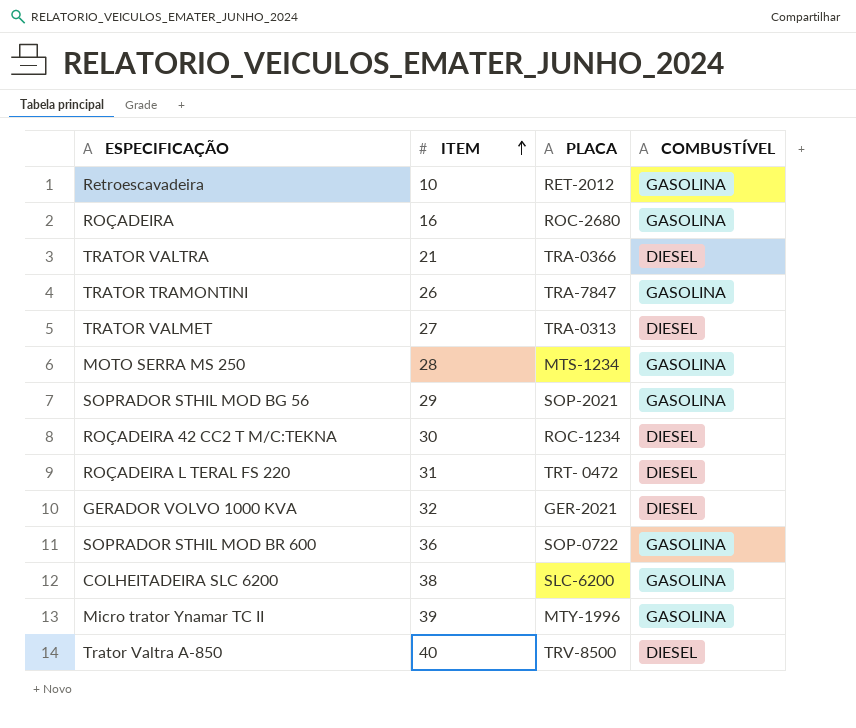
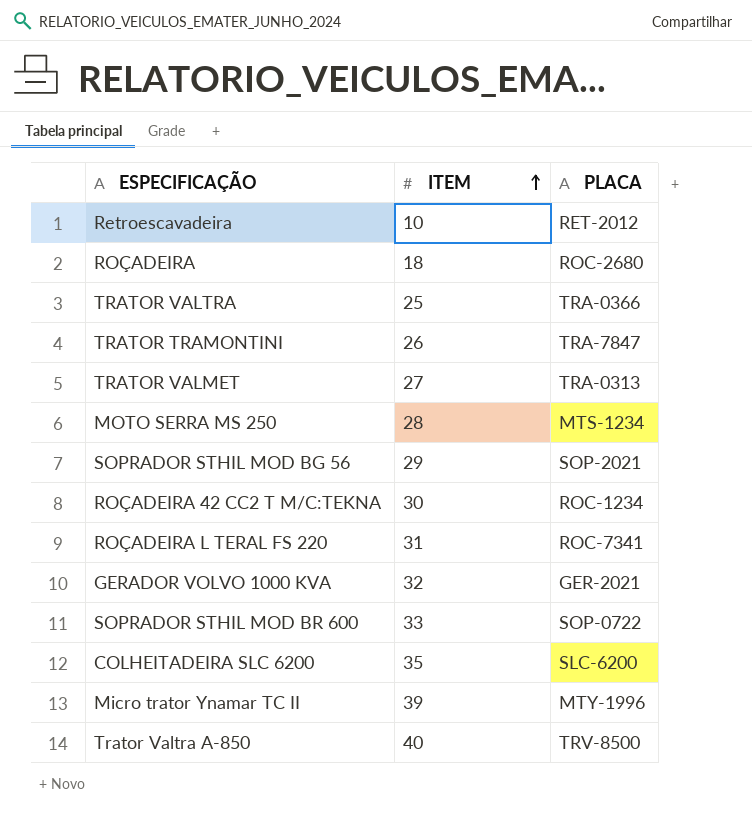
column COMBUSTÍVEL | position: 4 -> none
ROÇADEIRA | ITEM: 16 -> 18
TRATOR VALTRA | ITEM: 21 -> 25
ROÇADEIRA L TERAL FS 220 | PLACA: TRT- 0472 -> ROC-7341
SOPRADOR STHIL MOD BR 600 | ITEM: 36 -> 33
COLHEITADEIRA SLC 6200 | ITEM: 38 -> 35

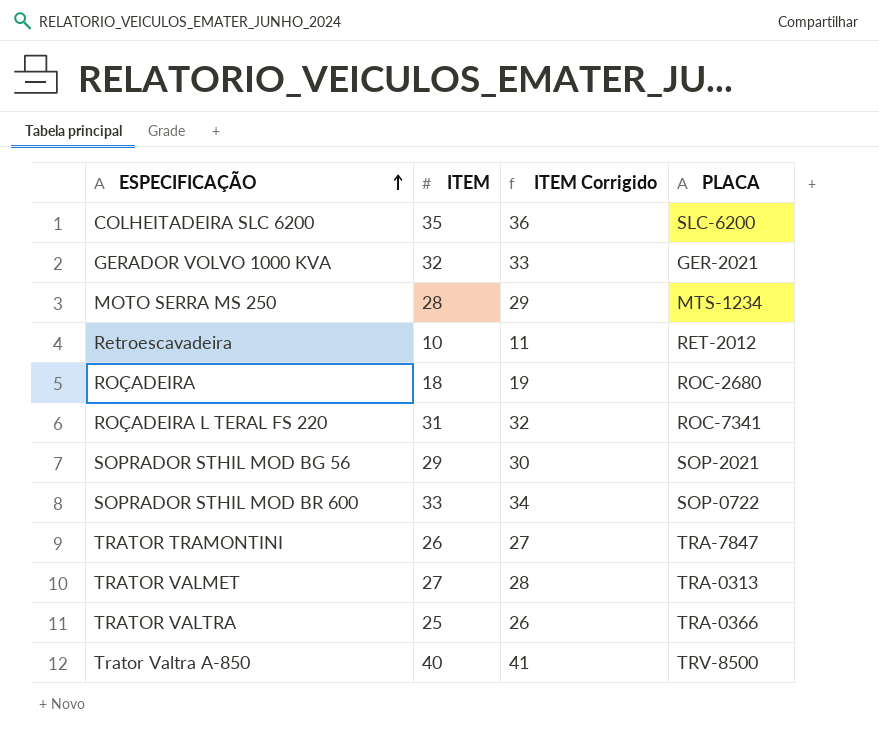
row order: ITEM ascending -> ESPECIFICAÇÃO ascending
column ITEM Corrigido | formula: none -> [ITEM] + 1
row ROÇADEIRA 42 CC2 T M/C:TEKNA: 30 | ROC-1234 -> none
row Micro trator Ynamar TC II: 39 | MTY-1996 -> none

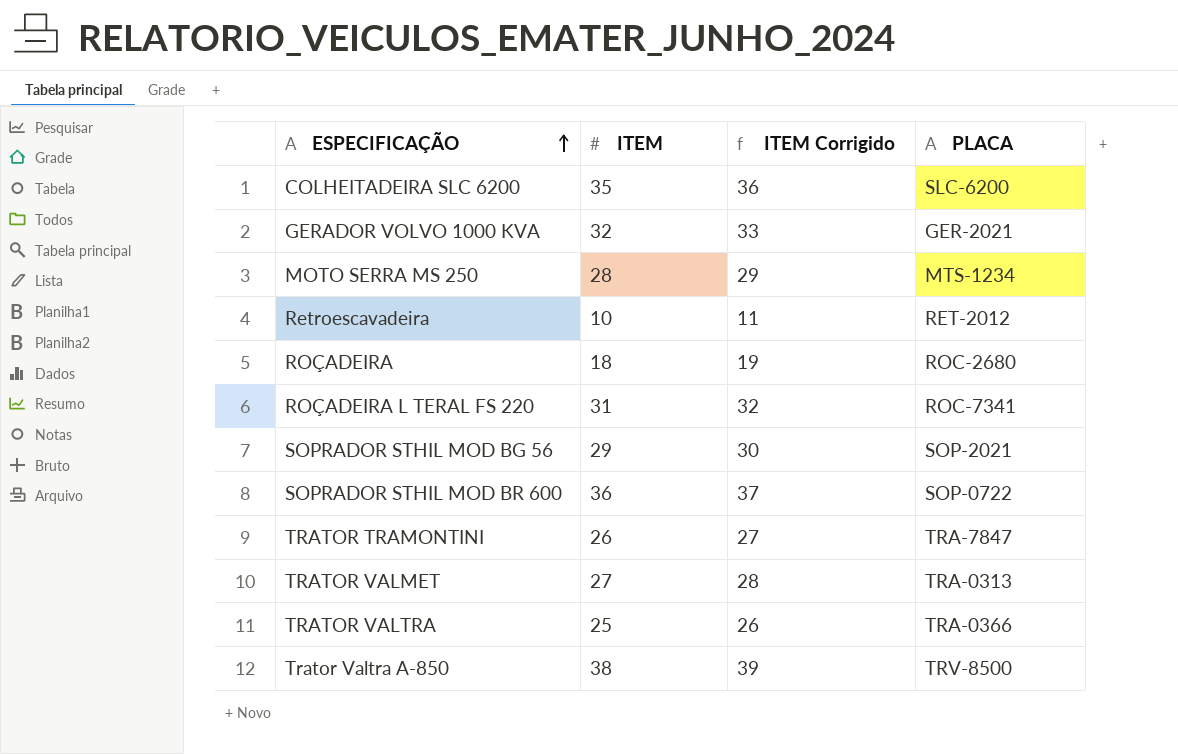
SOPRADOR STHIL MOD BR 600 | ITEM: 33 -> 36
SOPRADOR STHIL MOD BR 600 | ITEM Corrigido: 34 -> 37
Trator Valtra A-850 | ITEM: 40 -> 38
Trator Valtra A-850 | ITEM Corrigido: 41 -> 39

